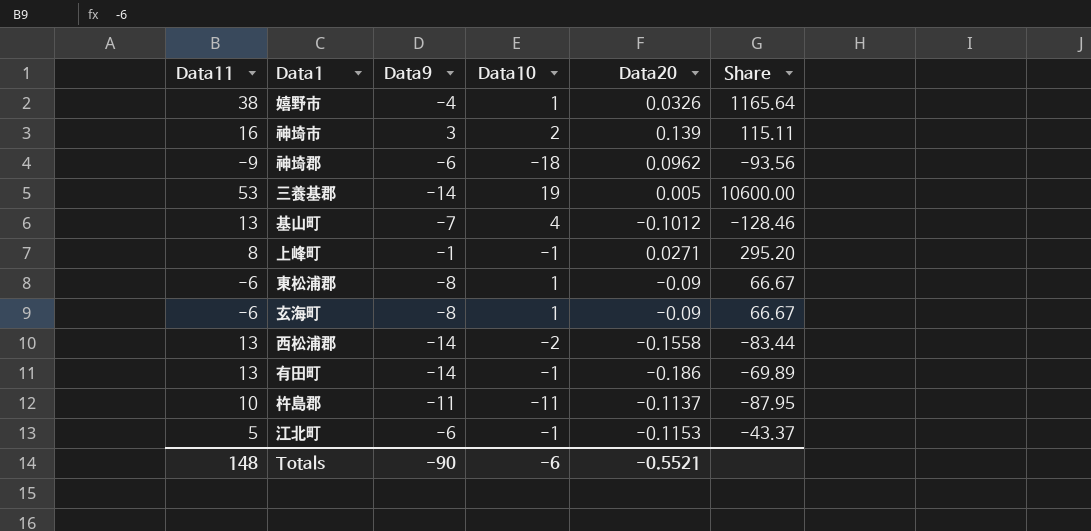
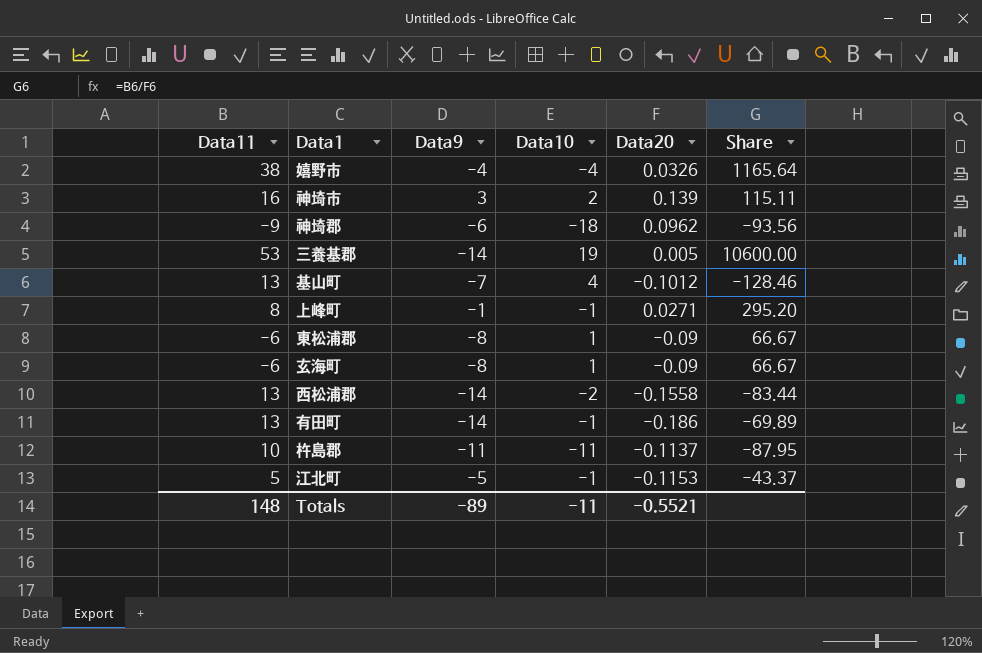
嬉野市 | Data10: 1 -> -4
江北町 | Data9: -6 -> -5
Totals | Data9: -90 -> -89
Totals | Data10: -6 -> -11

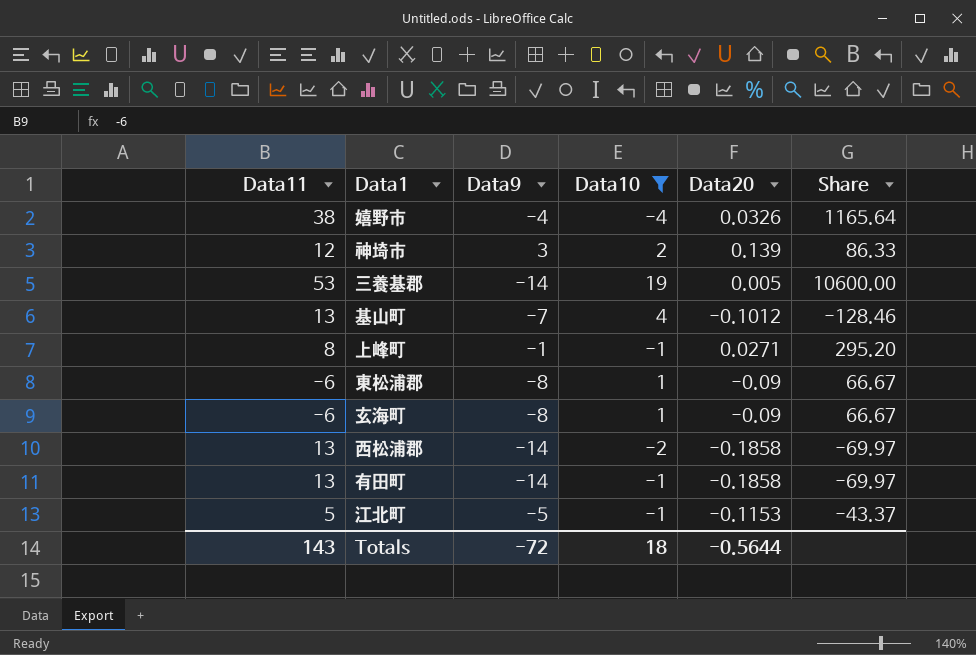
filter: none -> Data10 >= -4
神埼市 | Data11: 16 -> 12
神埼市 | Share: 115.11 -> 86.33
西松浦郡 | Data20: -0.1558 -> -0.1858
西松浦郡 | Share: -83.44 -> -69.97
有田町 | Data20: -0.186 -> -0.1858
有田町 | Share: -69.89 -> -69.97
Totals | Data11: 148 -> 143
Totals | Data9: -89 -> -72
Totals | Data10: -11 -> 18
Totals | Data20: -0.5521 -> -0.5644

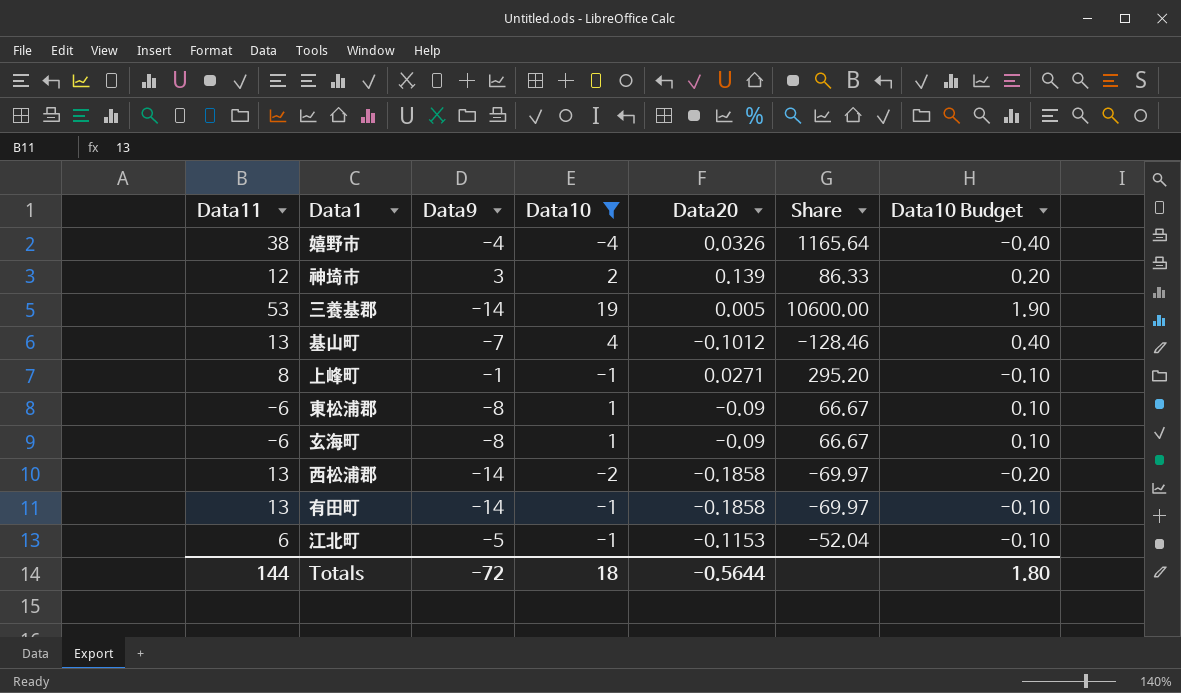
column Data10 Budget | formula: none -> [Data10] * 0.1
江北町 | Data11: 5 -> 6
江北町 | Share: -43.37 -> -52.04
Totals | Data11: 143 -> 144

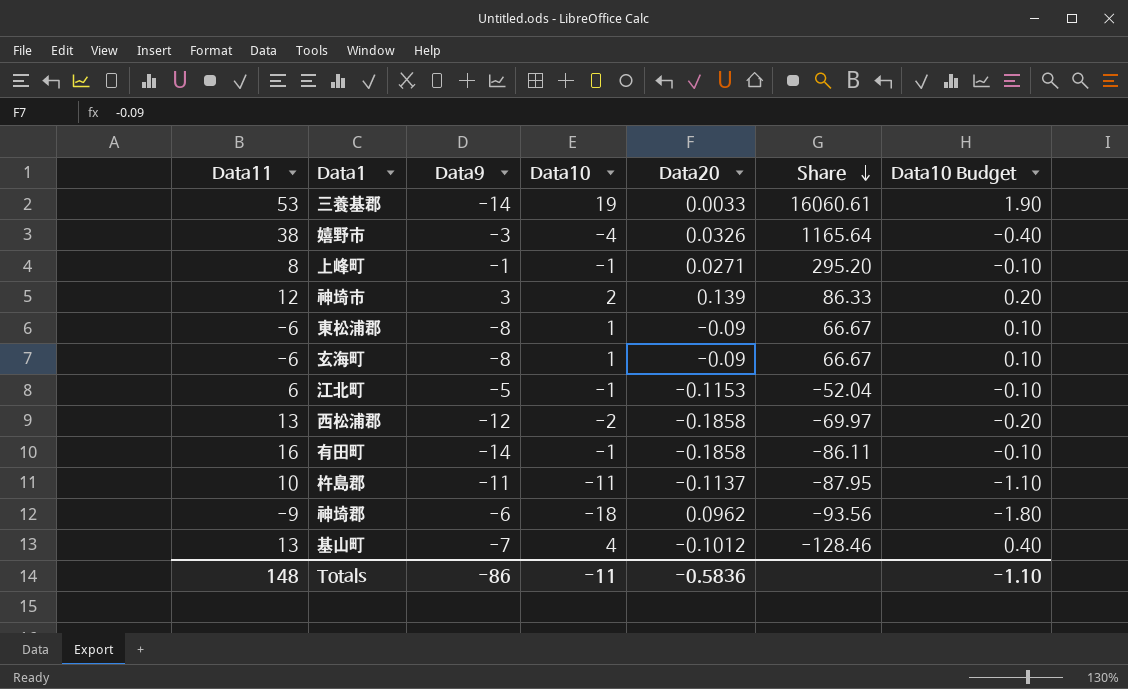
filter: Data10 >= -4 -> none
row order: none -> Share descending
三養基郡 | Data20: 0.005 -> 0.0033
三養基郡 | Share: 10600.00 -> 16060.61
嬉野市 | Data9: -4 -> -3
西松浦郡 | Data9: -14 -> -12
有田町 | Data11: 13 -> 16
有田町 | Share: -69.97 -> -86.11
Totals | Data11: 144 -> 148
Totals | Data9: -72 -> -86
Totals | Data10: 18 -> -11
Totals | Data20: -0.5644 -> -0.5836
Totals | Data10 Budget: 1.80 -> -1.10

